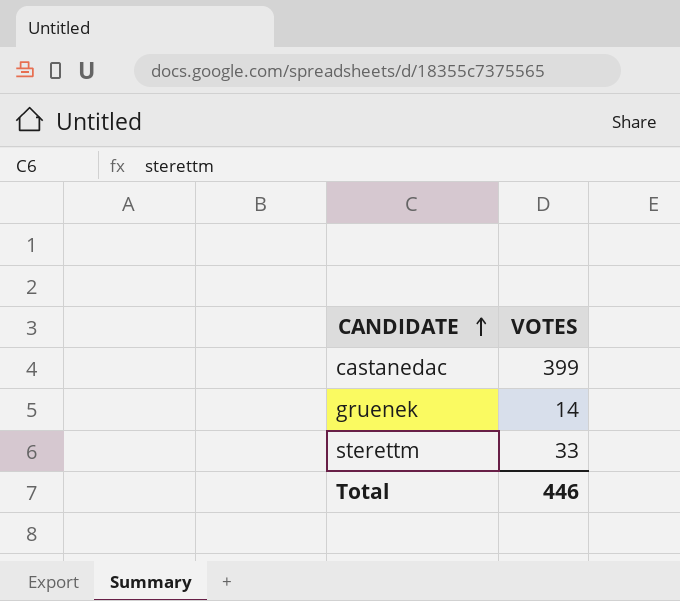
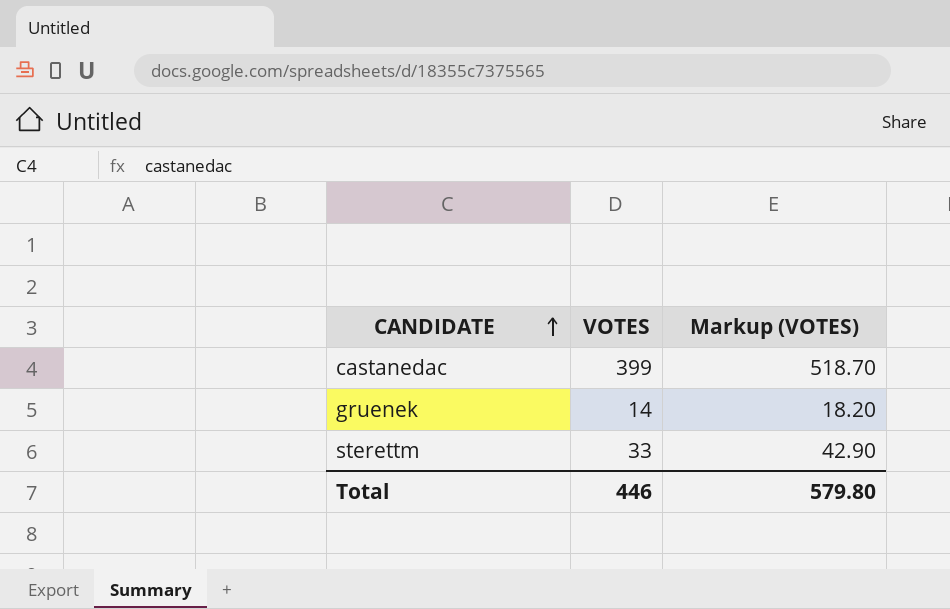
column Markup (VOTES) | formula: none -> [VOTES] * 1.3

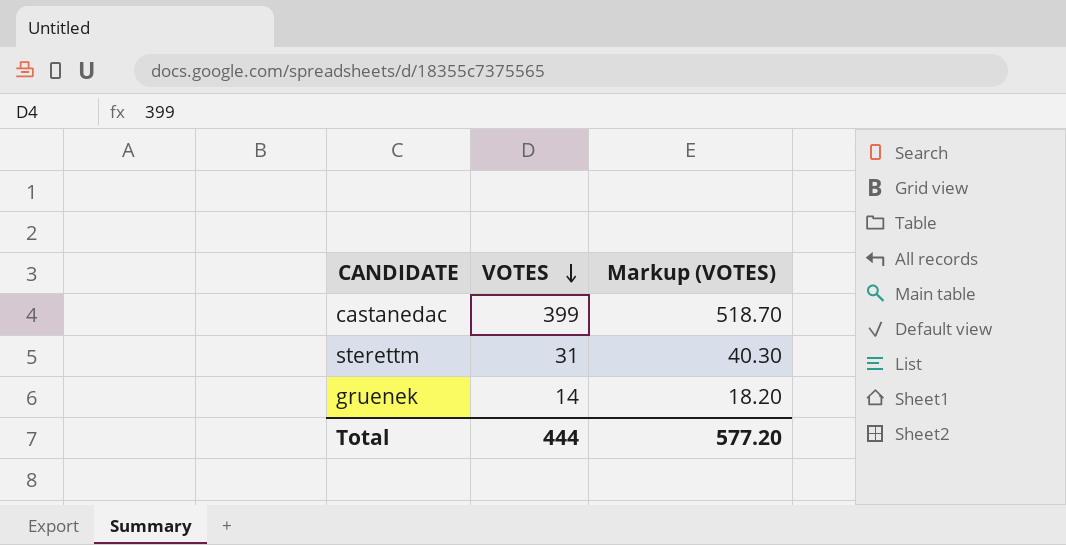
row order: CANDIDATE ascending -> VOTES descending
sterettm | VOTES: 33 -> 31
sterettm | Markup (VOTES): 42.90 -> 40.30
Total | VOTES: 446 -> 444
Total | Markup (VOTES): 579.80 -> 577.20

